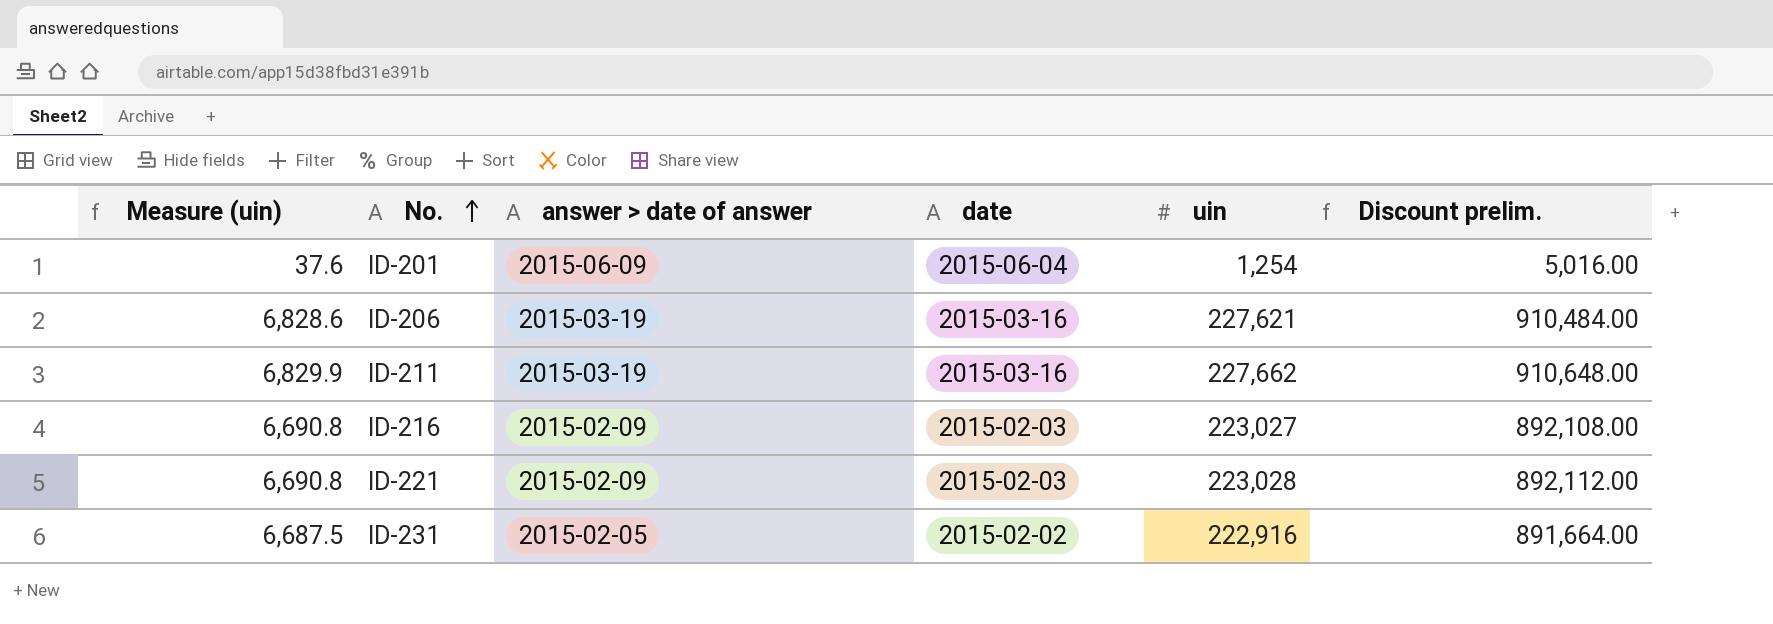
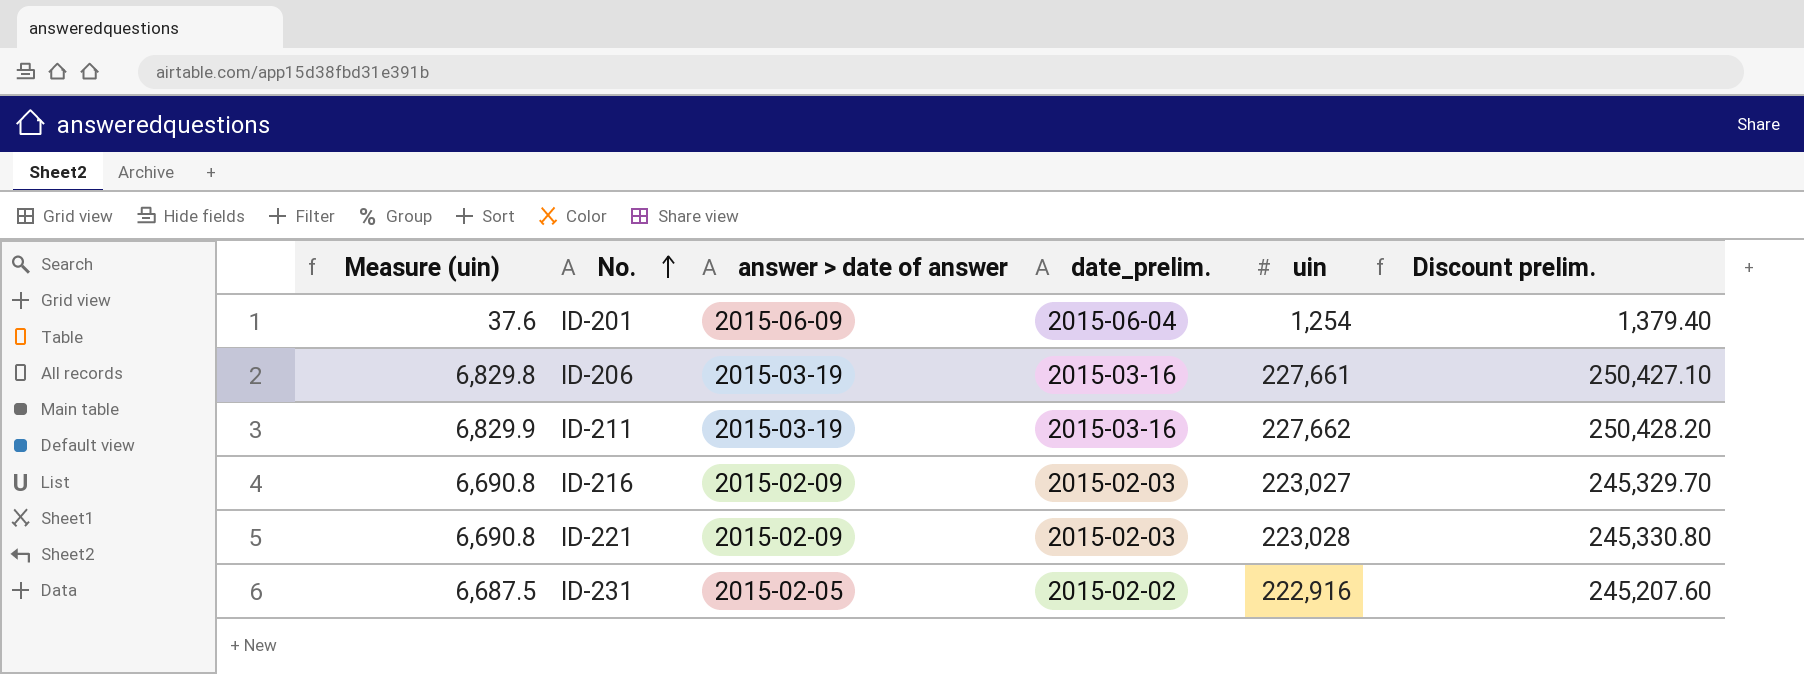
column name: date -> date_prelim.
column Discount prelim. | formula: [uin] * 4 -> [uin] * 1.1
ID-206 | Measure (uin): 6,828.6 -> 6,829.8
ID-206 | uin: 227,621 -> 227,661

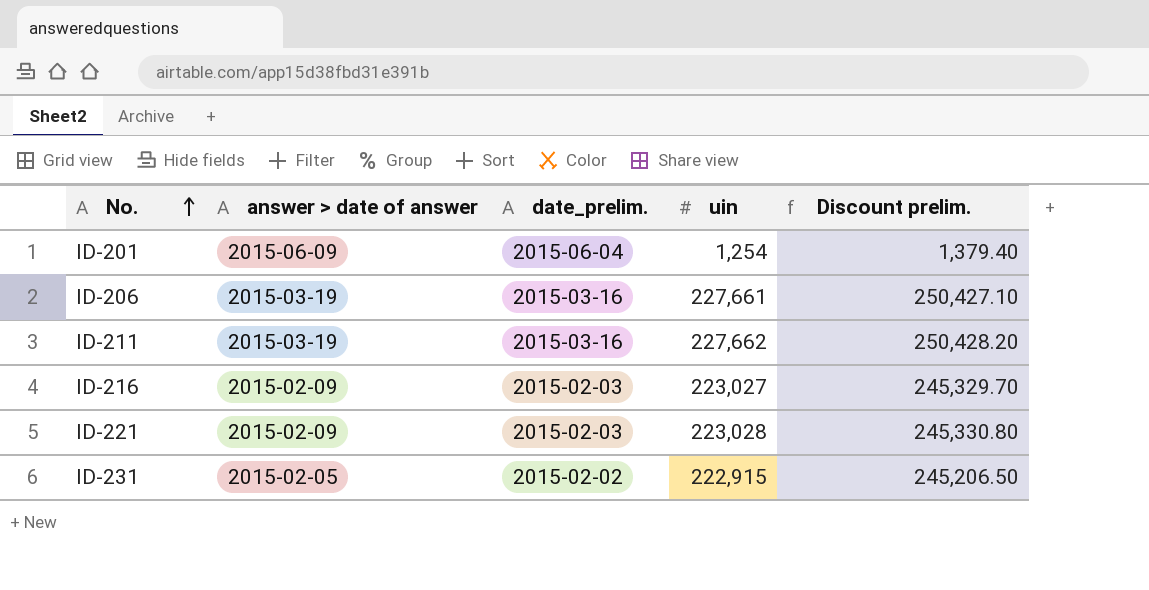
column Measure (uin) | formula: [uin] * 0.03 -> none
ID-231 | uin: 222,916 -> 222,915
ID-231 | Discount prelim.: 245,207.60 -> 245,206.50

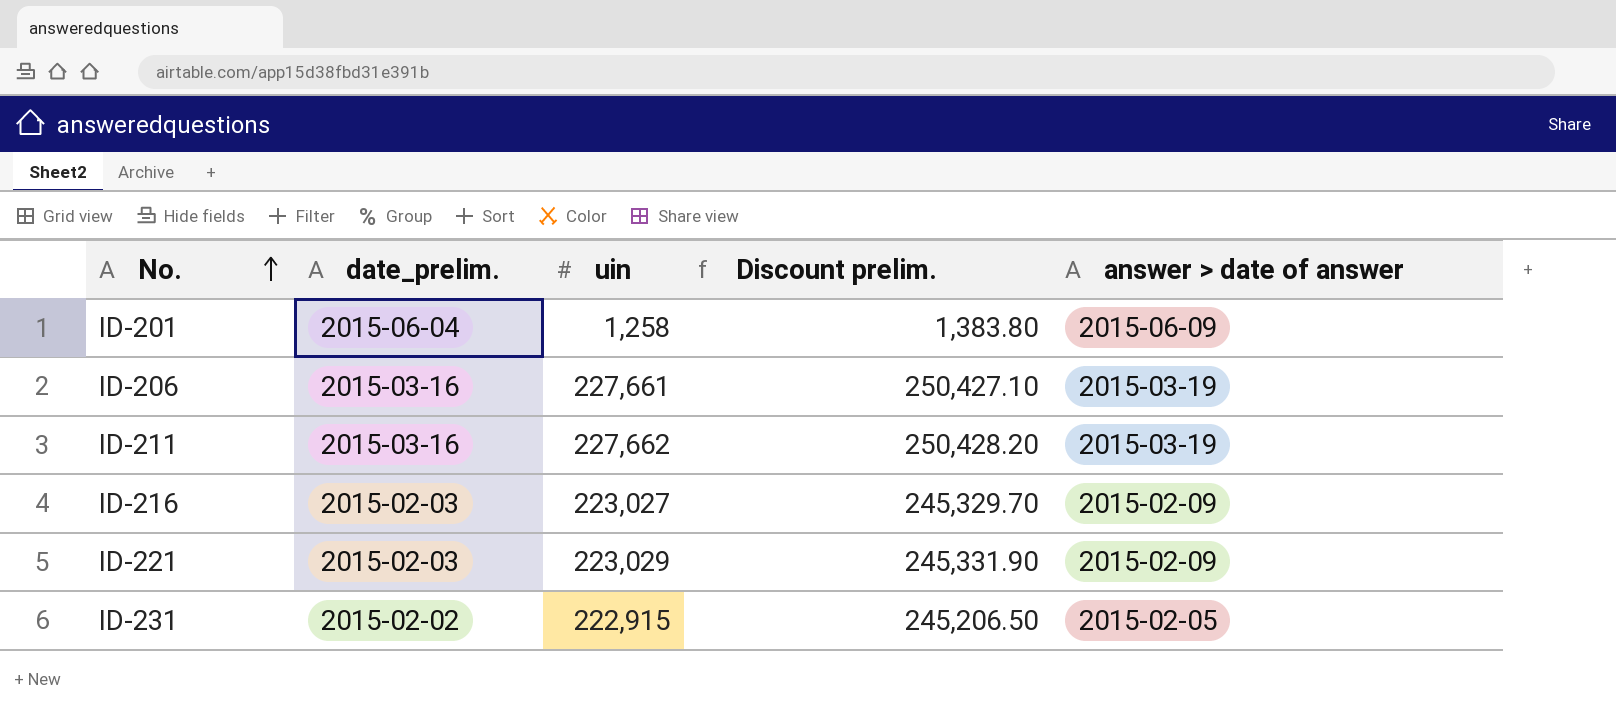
column answer > date of answer | position: 2 -> 5
ID-201 | uin: 1,254 -> 1,258
ID-201 | Discount prelim.: 1,379.40 -> 1,383.80
ID-221 | uin: 223,028 -> 223,029
ID-221 | Discount prelim.: 245,330.80 -> 245,331.90

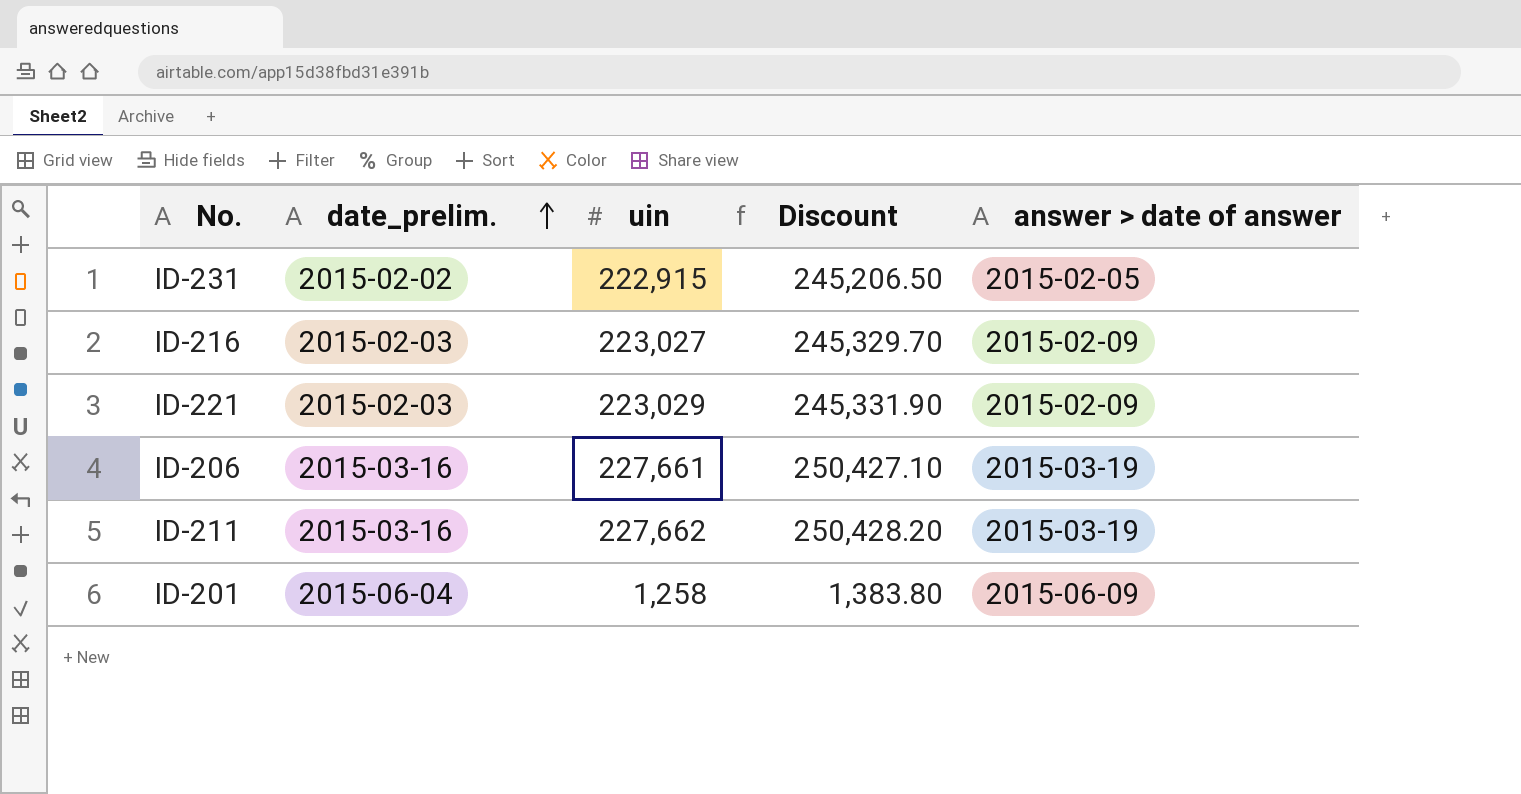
row order: No. ascending -> date_prelim. ascending
column name: Discount prelim. -> Discount

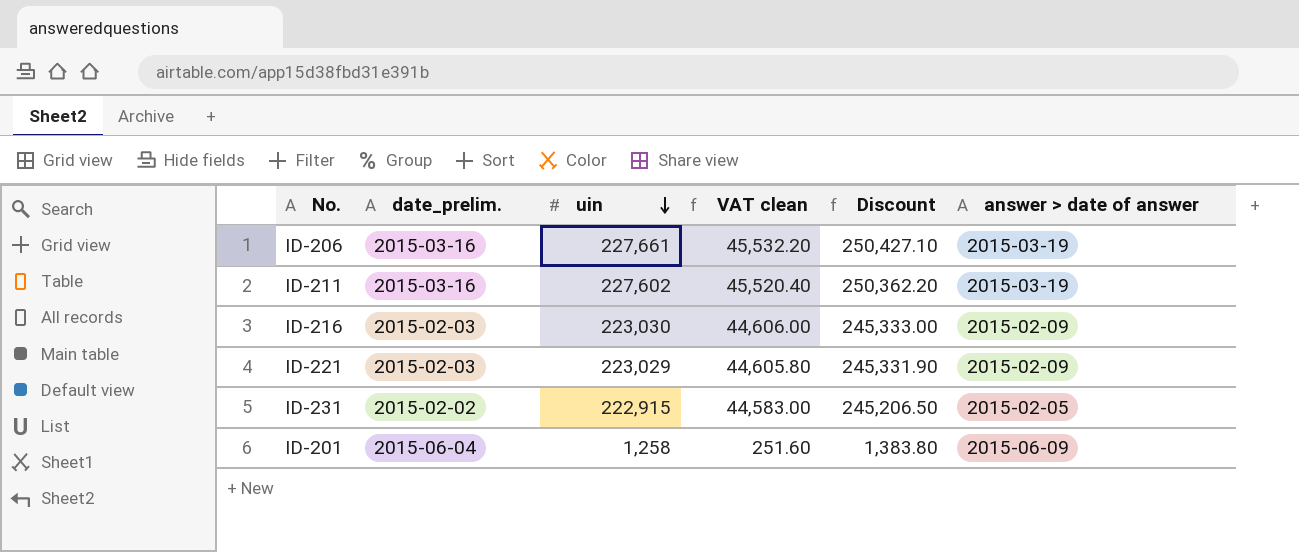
row order: date_prelim. ascending -> uin descending
column VAT clean | formula: none -> [uin] * 0.2
ID-211 | uin: 227,662 -> 227,602
ID-211 | Discount: 250,428.20 -> 250,362.20
ID-216 | uin: 223,027 -> 223,030
ID-216 | Discount: 245,329.70 -> 245,333.00

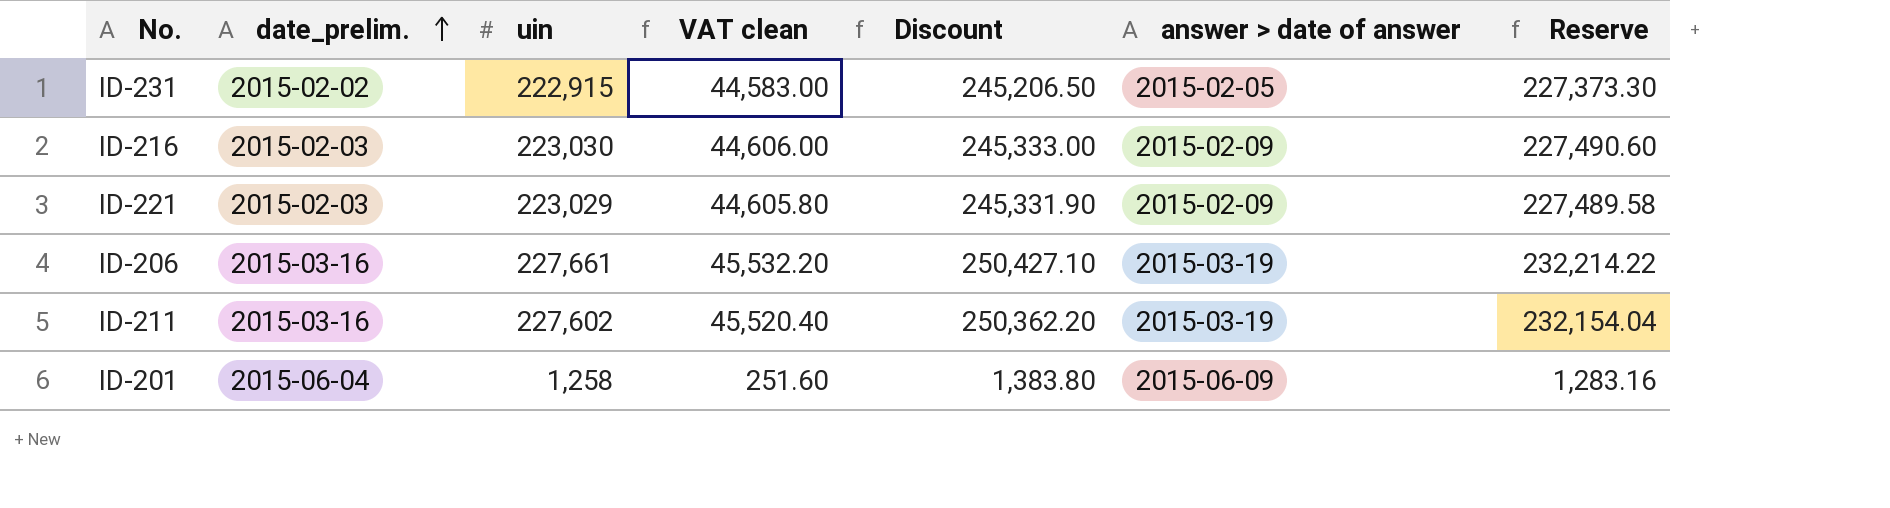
row order: uin descending -> date_prelim. ascending
column Reserve | formula: none -> [uin] * 1.02

